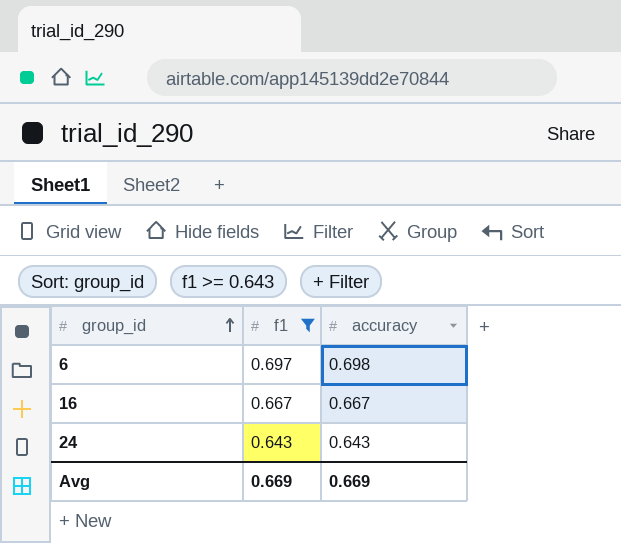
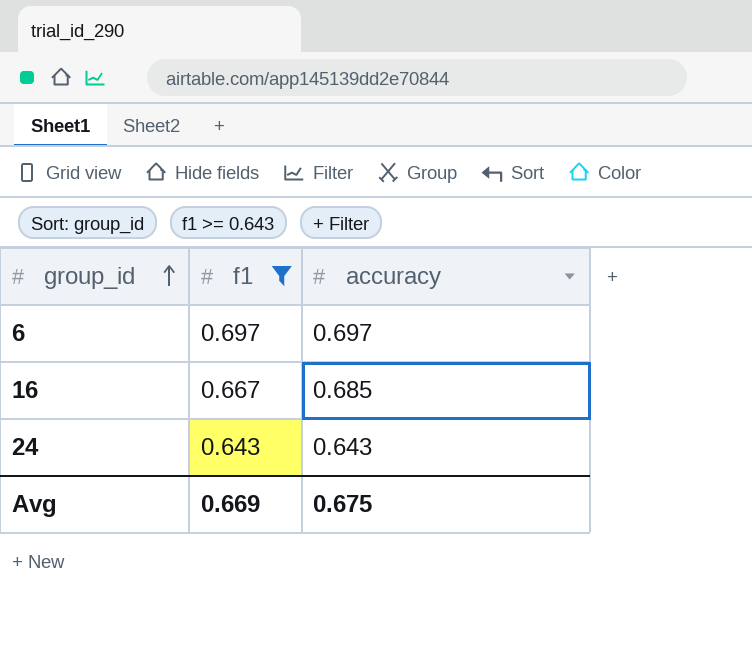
6 | accuracy: 0.698 -> 0.697
16 | accuracy: 0.667 -> 0.685
Avg | accuracy: 0.669 -> 0.675

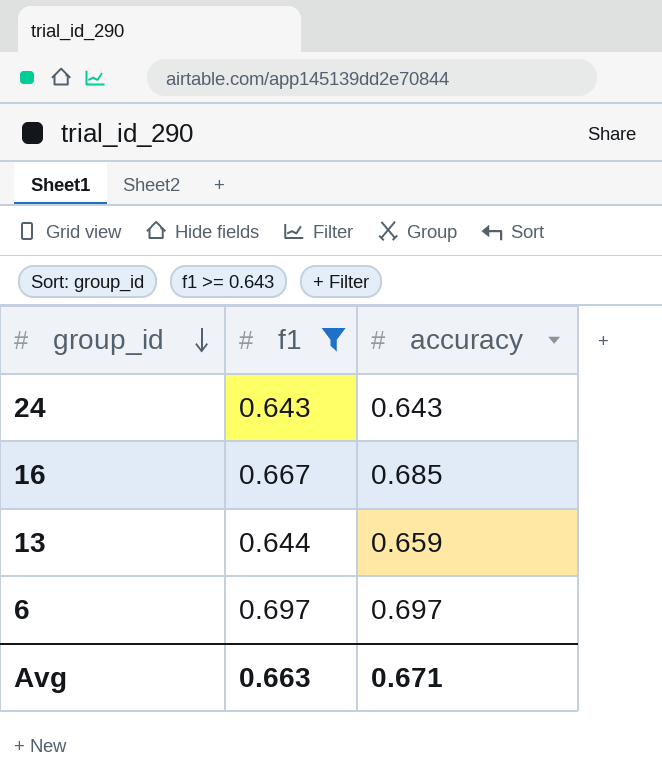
row order: group_id ascending -> group_id descending
row 13: none -> 0.644 | 0.659
Avg | f1: 0.669 -> 0.663
Avg | accuracy: 0.675 -> 0.671

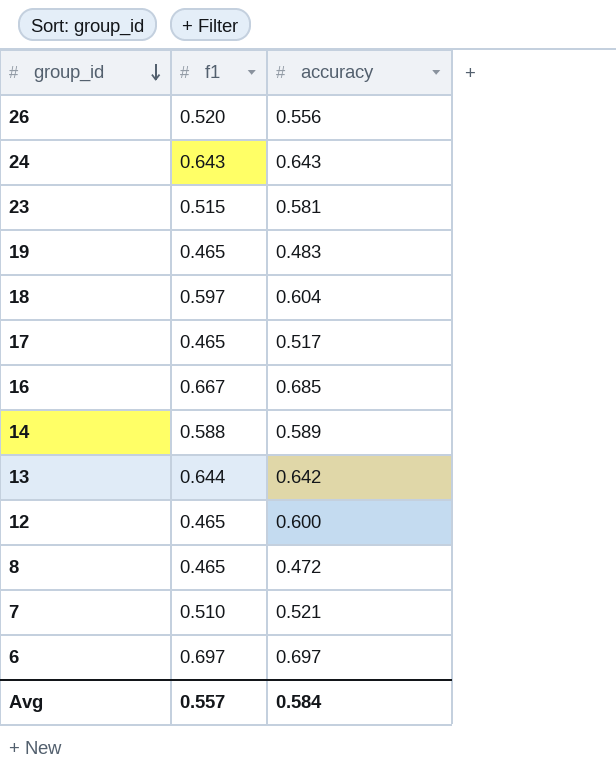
filter: f1 >= 0.643 -> none
13 | accuracy: 0.659 -> 0.642
Avg | f1: 0.663 -> 0.557
Avg | accuracy: 0.671 -> 0.584

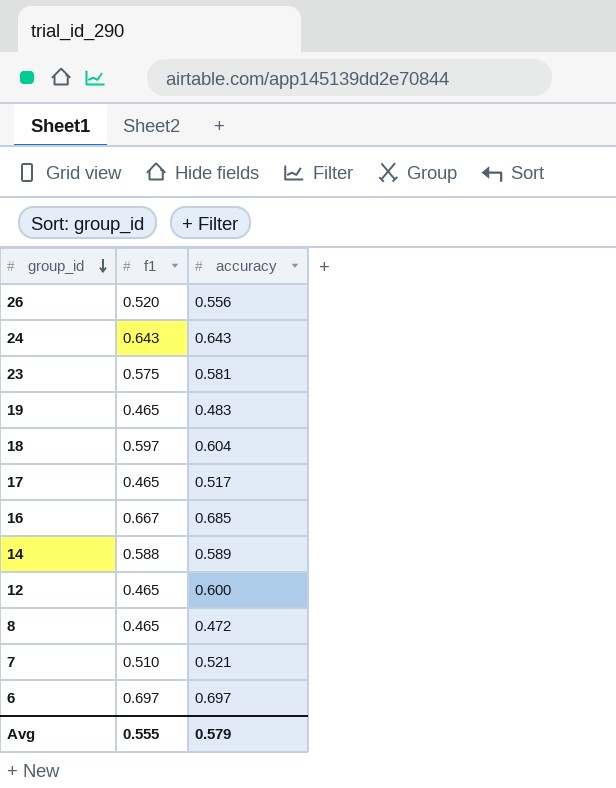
row 13: 0.644 | 0.642 -> none
23 | f1: 0.515 -> 0.575
Avg | f1: 0.557 -> 0.555
Avg | accuracy: 0.584 -> 0.579

